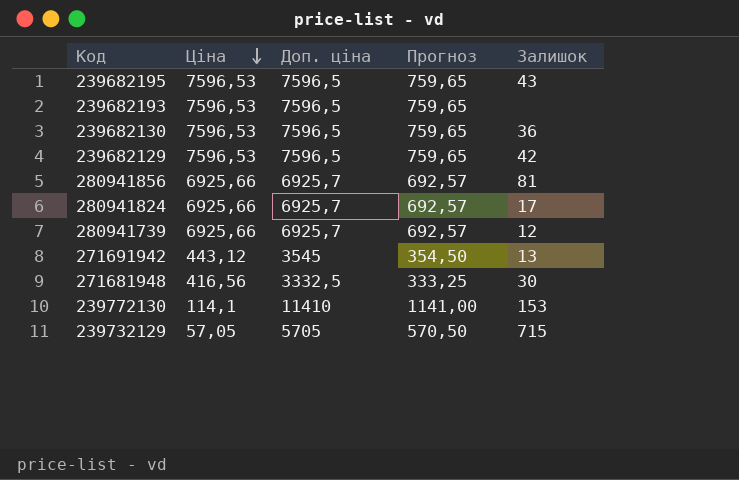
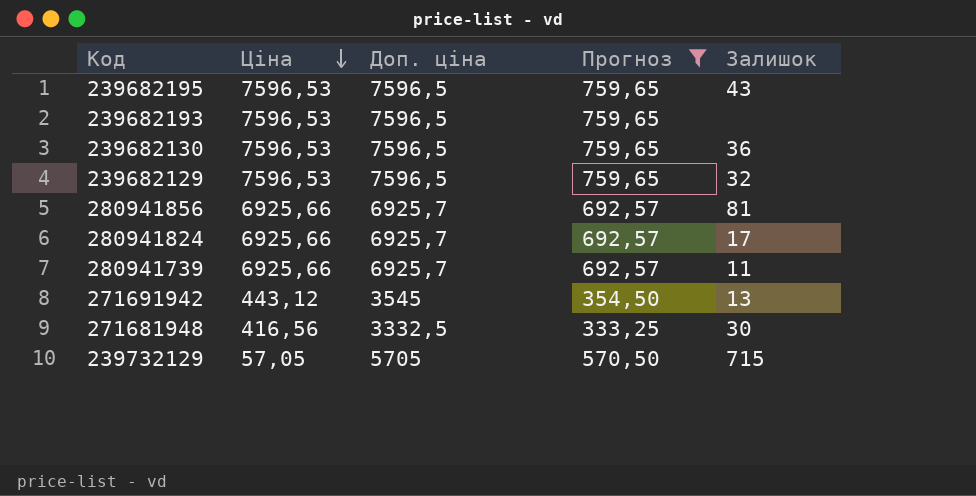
filter: none -> Прогноз != 1141,00
239682129 | Залишок: 42 -> 32
280941739 | Залишок: 12 -> 11

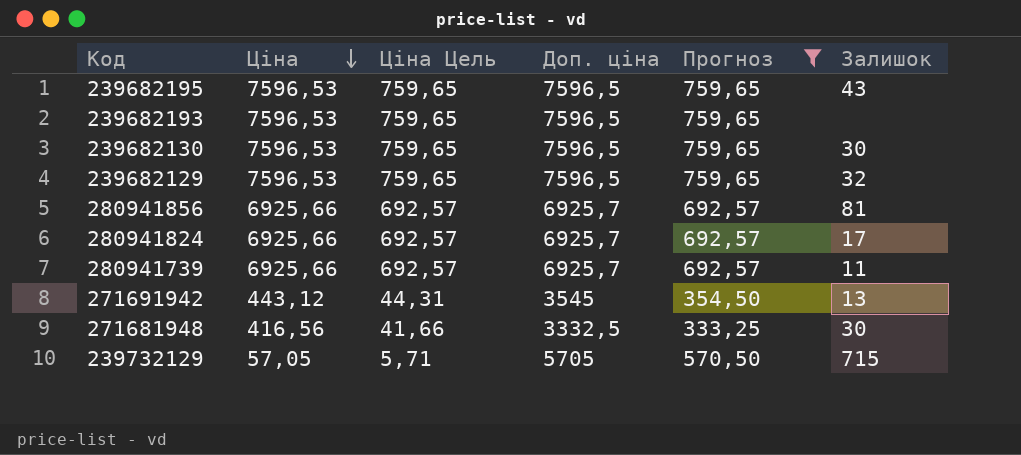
column Ціна Цель | formula: none -> [Ціна] * 0,1
239682130 | Залишок: 36 -> 30

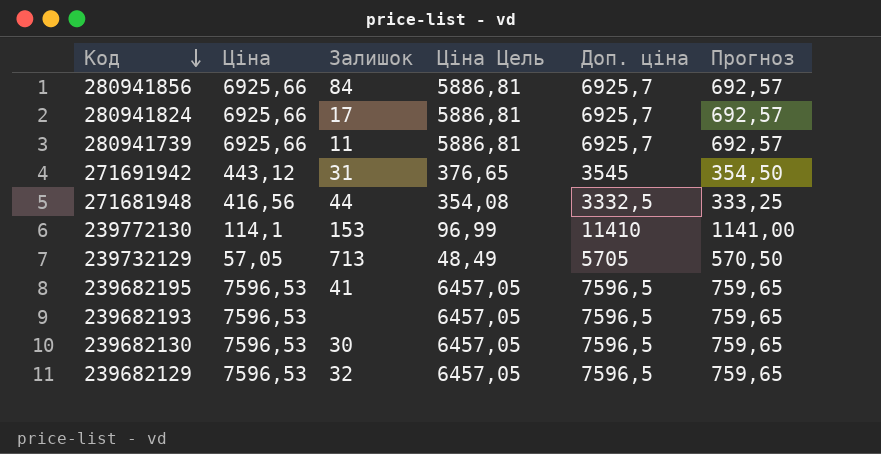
filter: Прогноз != 1141,00 -> none
row order: Ціна descending -> Код descending
column Залишок | position: 6 -> 3
column Ціна Цель | formula: [Ціна] * 0,1 -> [Ціна] * 0,85
280941856 | Залишок: 81 -> 84
271691942 | Залишок: 13 -> 31
271681948 | Залишок: 30 -> 44
239732129 | Залишок: 715 -> 713
239682195 | Залишок: 43 -> 41

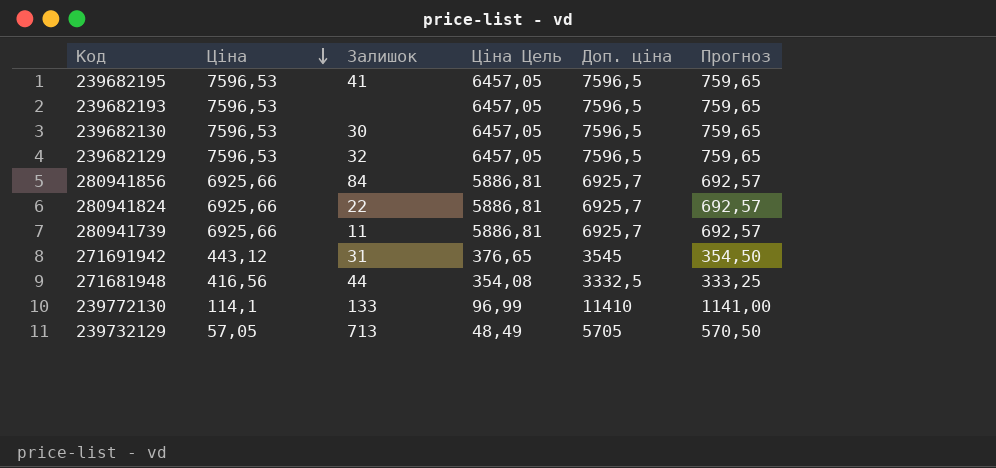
row order: Код descending -> Ціна descending
280941824 | Залишок: 17 -> 22
239772130 | Залишок: 153 -> 133

